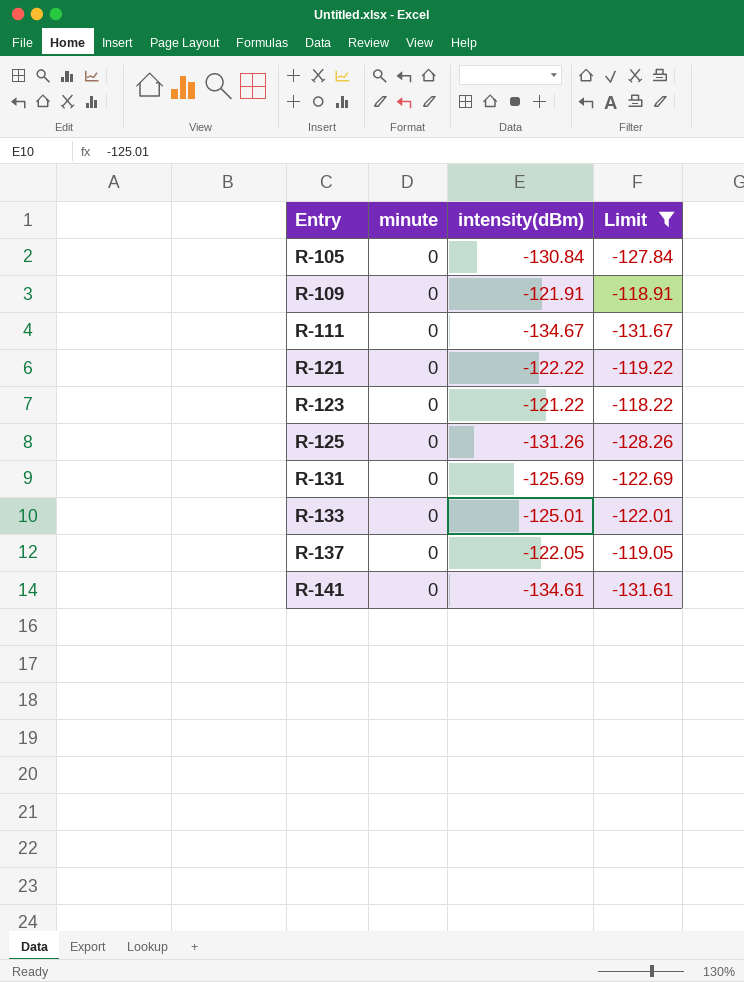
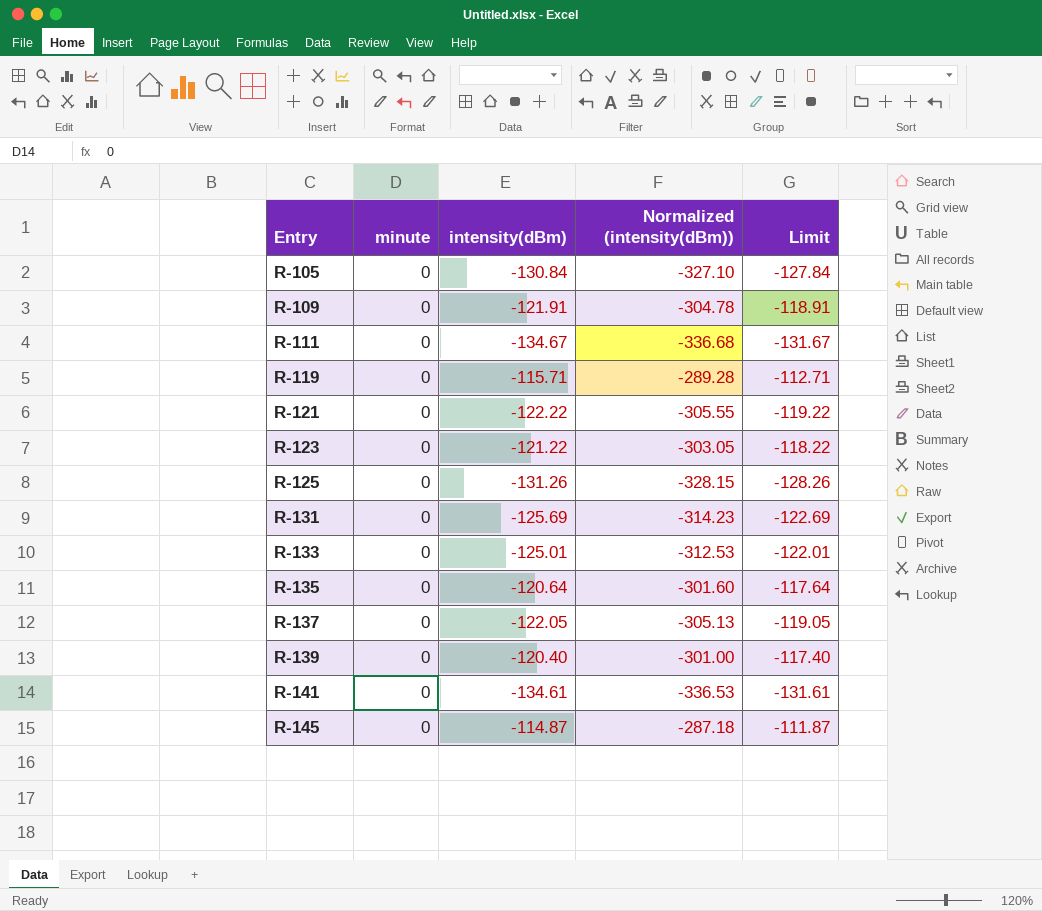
filter: Limit <= -118.22 -> none
column Normalized (intensity(dBm)) | formula: none -> [intensity(dBm)] * 2.5

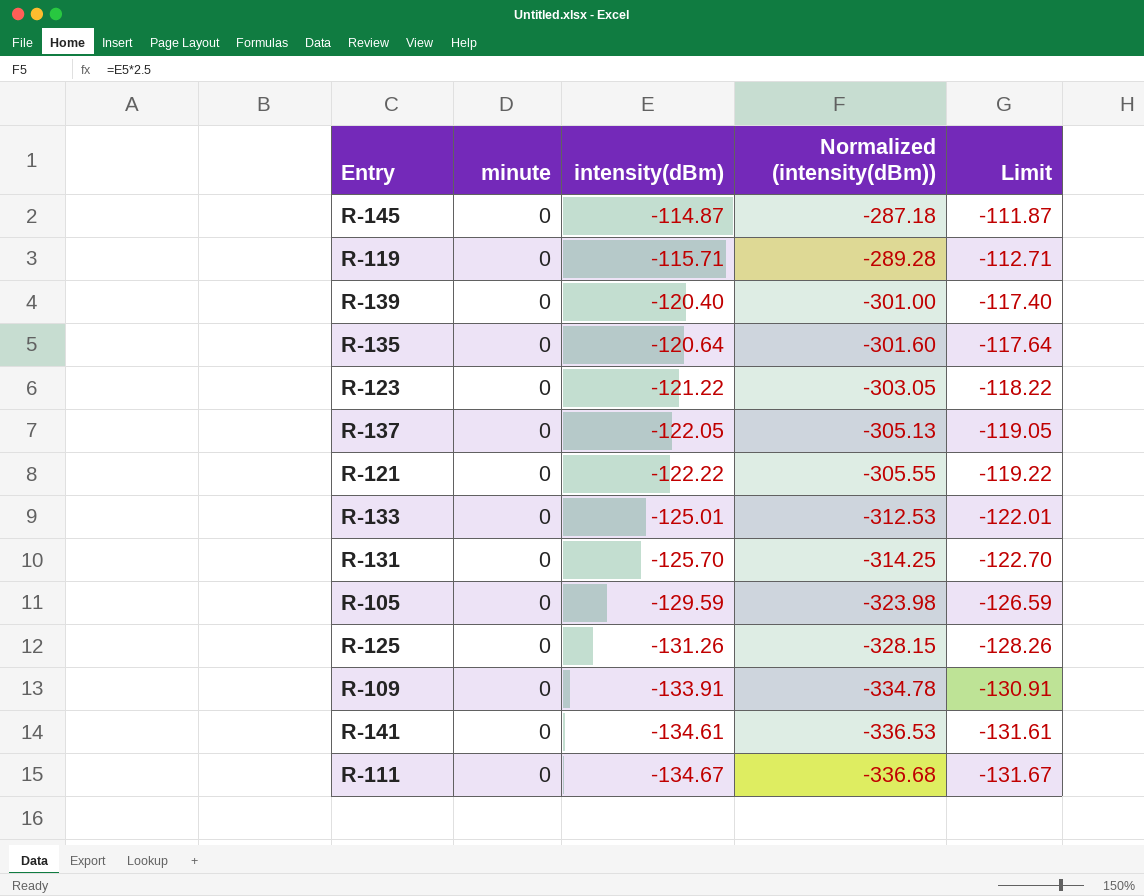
row order: Entry ascending -> intensity(dBm) descending
R-131 | intensity(dBm): -125.69 -> -125.70
R-131 | Normalized (intensity(dBm)): -314.23 -> -314.25
R-131 | Limit: -122.69 -> -122.70
R-105 | intensity(dBm): -130.84 -> -129.59
R-105 | Normalized (intensity(dBm)): -327.10 -> -323.98
R-105 | Limit: -127.84 -> -126.59
R-109 | intensity(dBm): -121.91 -> -133.91
R-109 | Normalized (intensity(dBm)): -304.78 -> -334.78
R-109 | Limit: -118.91 -> -130.91

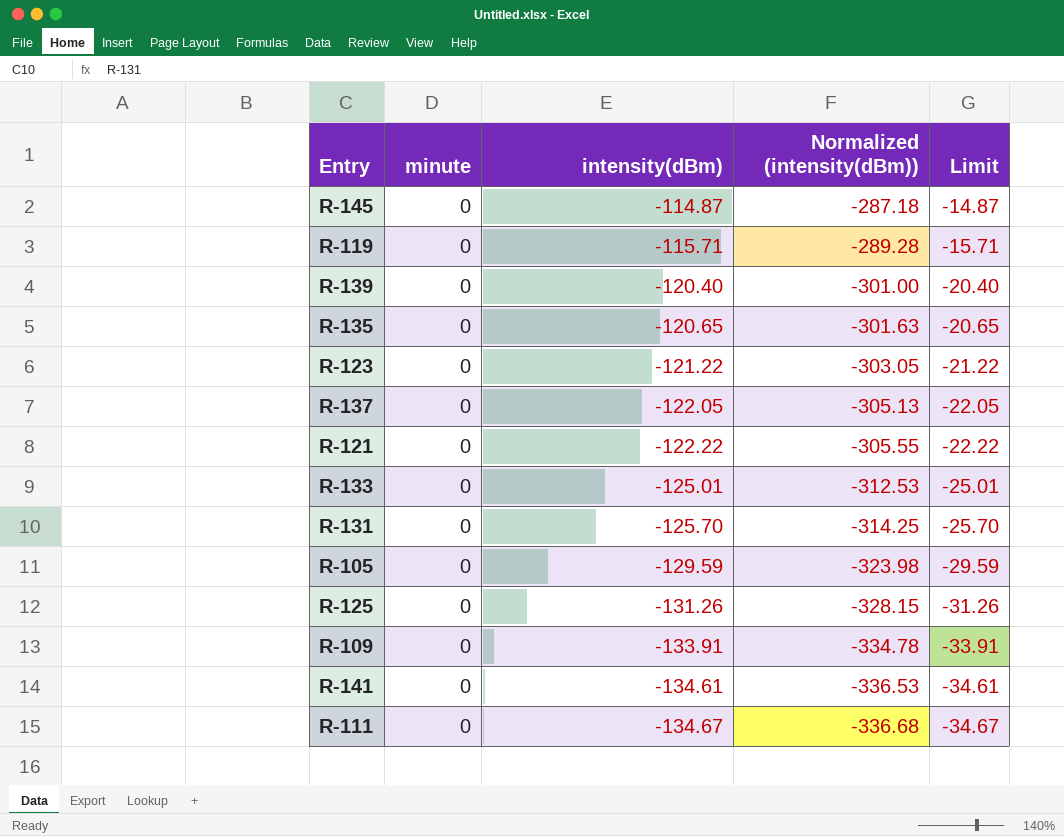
column Limit | formula: [intensity(dBm)] + 3 -> [intensity(dBm)] + 100
R-135 | intensity(dBm): -120.64 -> -120.65
R-135 | Normalized (intensity(dBm)): -301.60 -> -301.63

